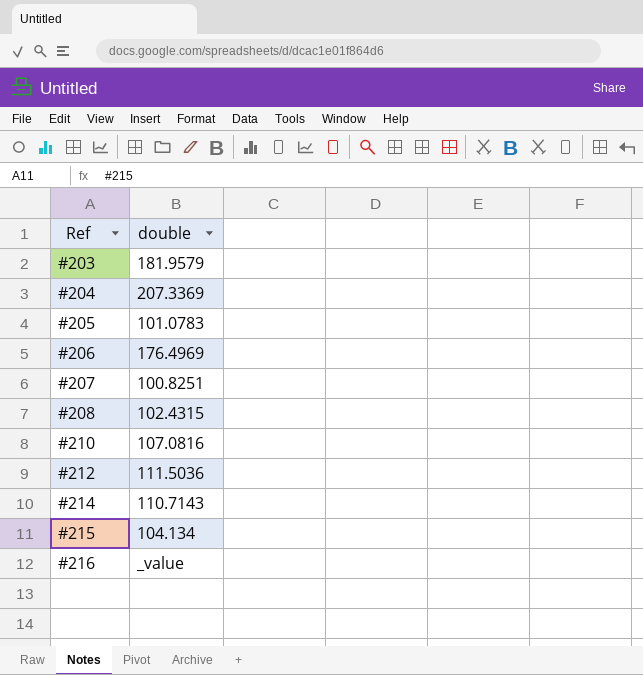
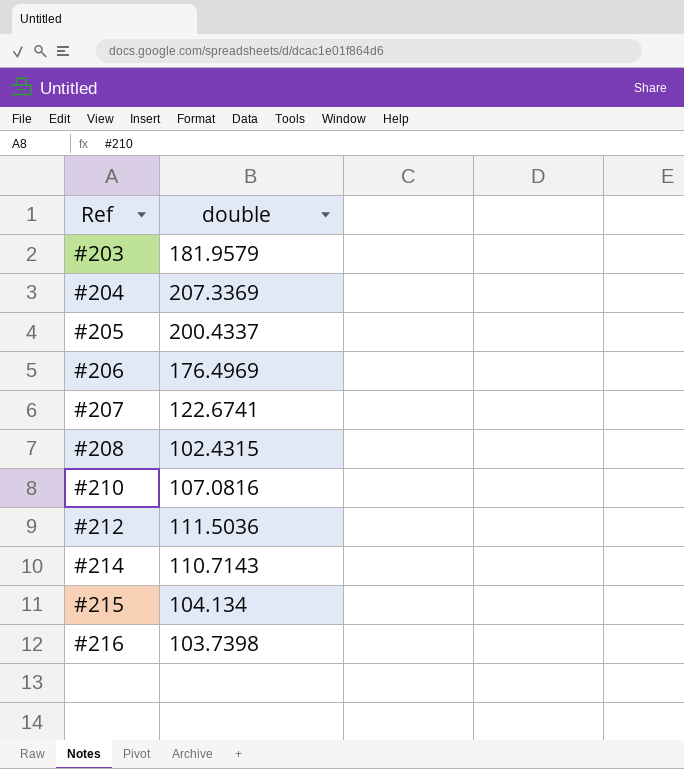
#205 | double: 101.0783 -> 200.4337
#207 | double: 100.8251 -> 122.6741
#216 | double: _value -> 103.7398

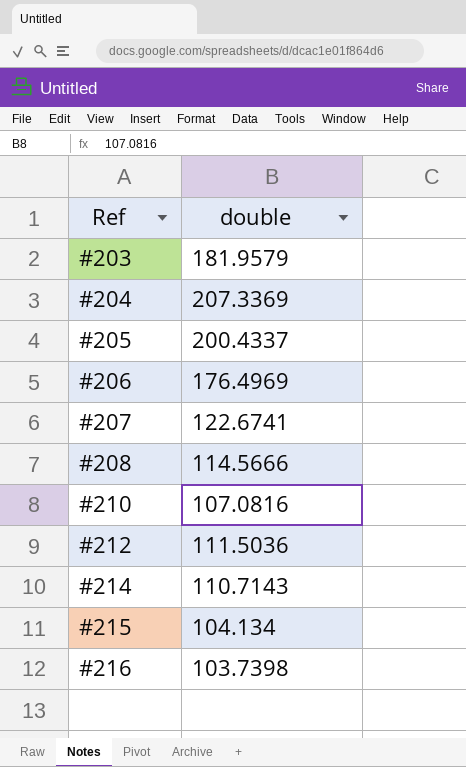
#208 | double: 102.4315 -> 114.5666

